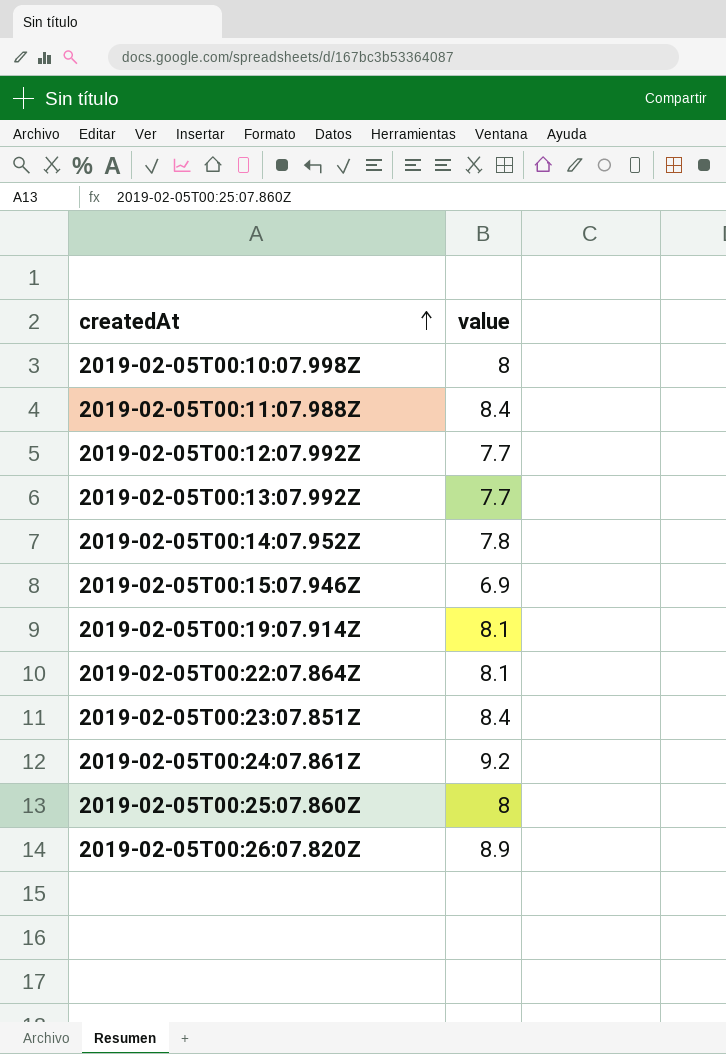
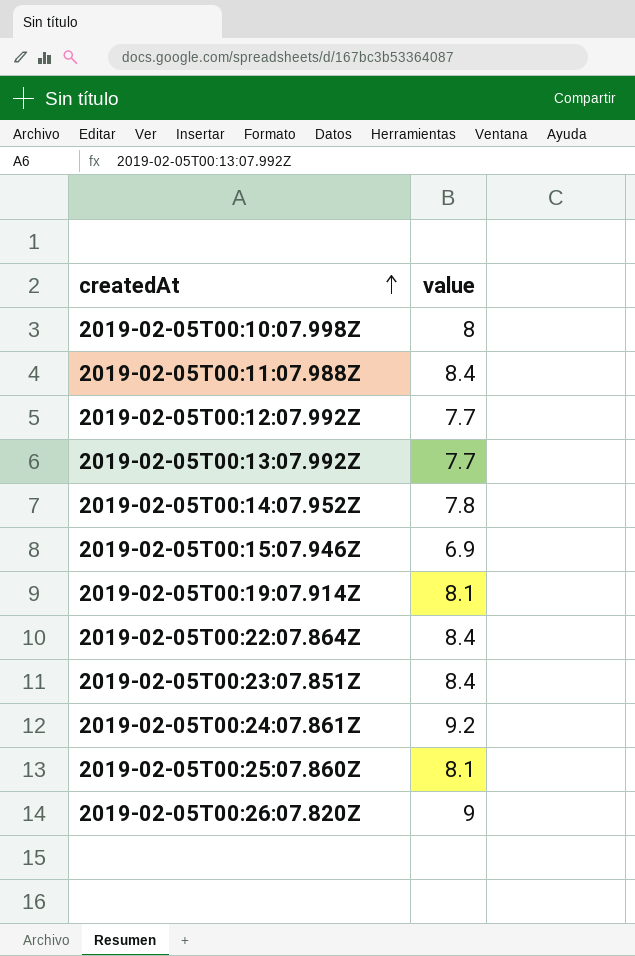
2019-02-05T00:22:07.864Z | value: 8.1 -> 8.4
2019-02-05T00:25:07.860Z | value: 8 -> 8.1
2019-02-05T00:26:07.820Z | value: 8.9 -> 9

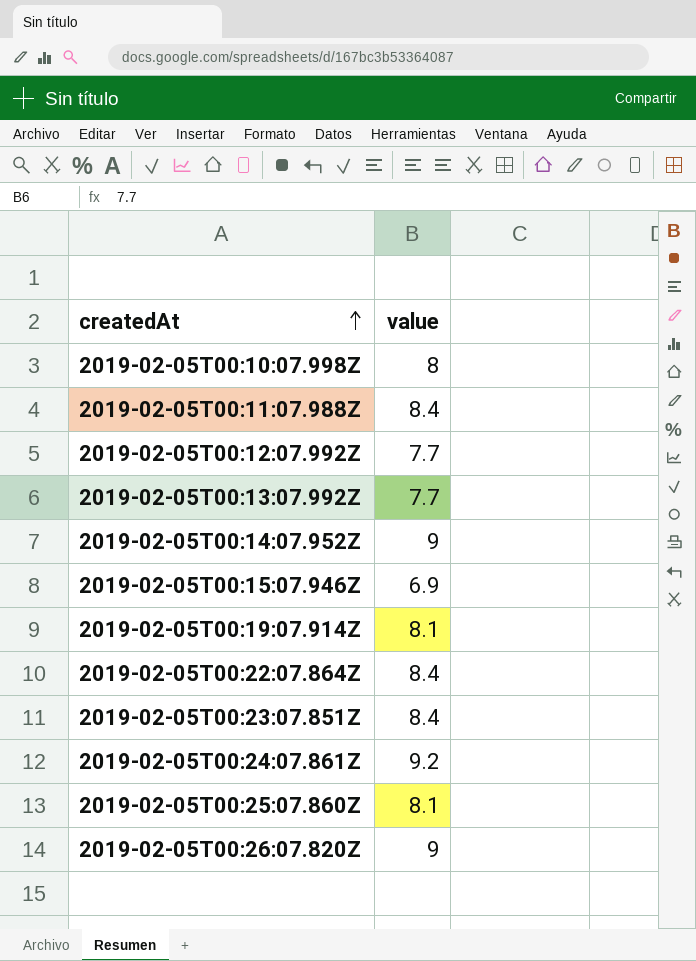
2019-02-05T00:14:07.952Z | value: 7.8 -> 9

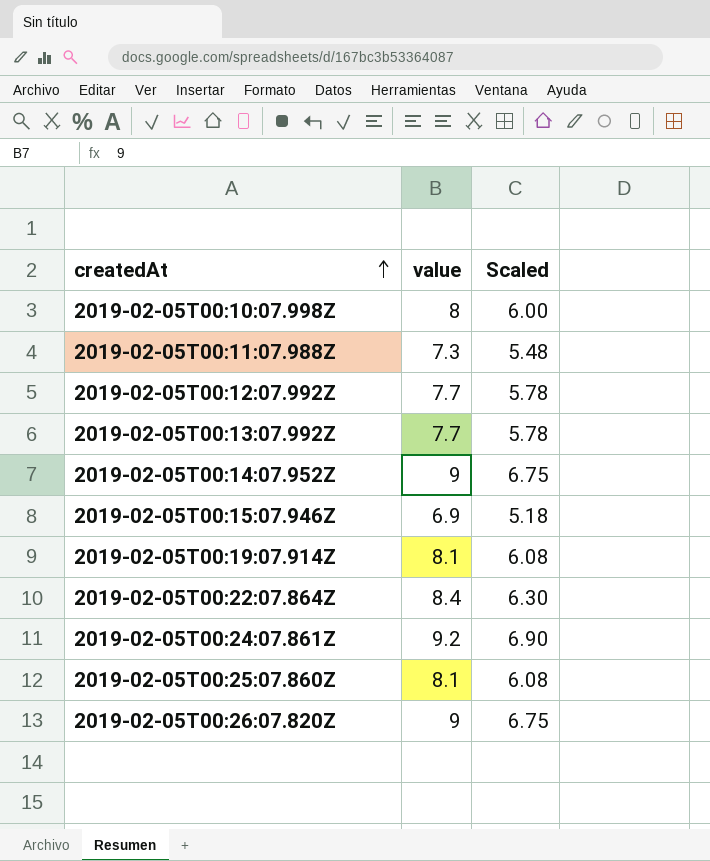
column Scaled | formula: none -> [value] * 0.75
row 2019-02-05T00:23:07.851Z: 8.4 -> none
2019-02-05T00:11:07.988Z | value: 8.4 -> 7.3

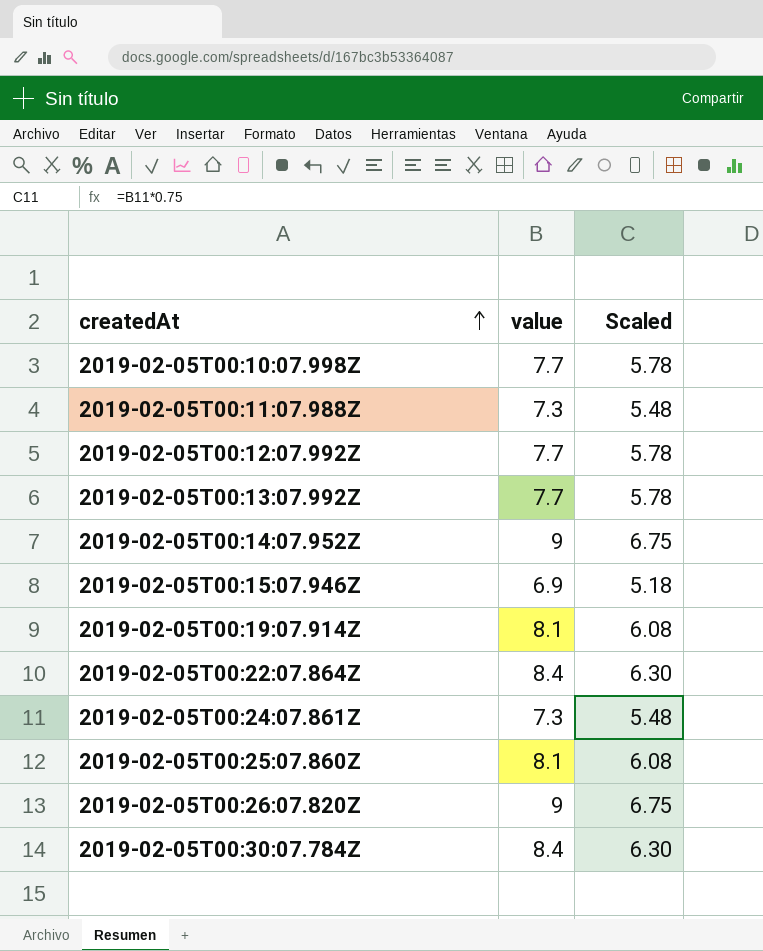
2019-02-05T00:10:07.998Z | value: 8 -> 7.7
2019-02-05T00:10:07.998Z | Scaled: 6.00 -> 5.78
2019-02-05T00:24:07.861Z | value: 9.2 -> 7.3
2019-02-05T00:24:07.861Z | Scaled: 6.90 -> 5.48
row 2019-02-05T00:30:07.784Z: none -> 8.4 | 6.30

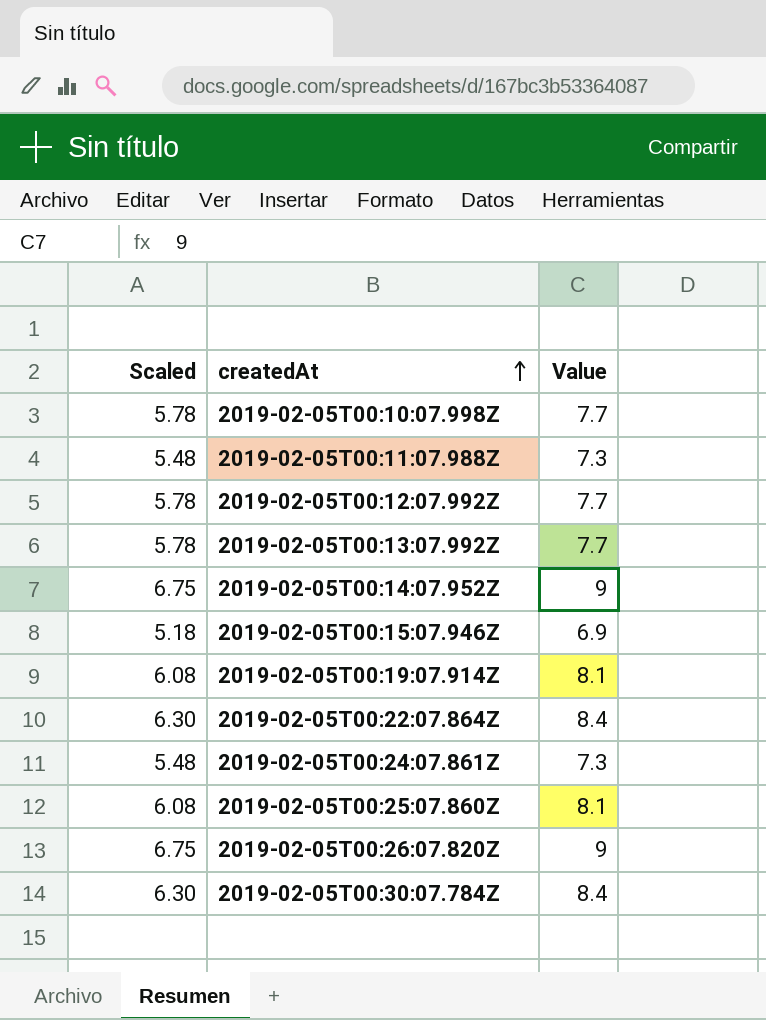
column Scaled | position: 3 -> 1
column name: value -> Value

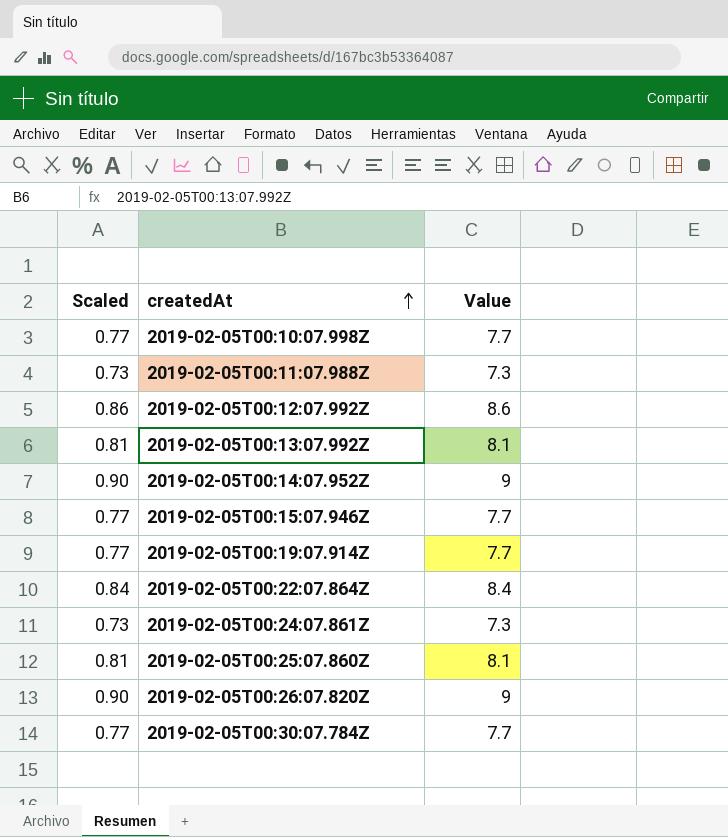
column Scaled | formula: [Value] * 0.75 -> [Value] * 0.1
2019-02-05T00:12:07.992Z | Value: 7.7 -> 8.6
2019-02-05T00:13:07.992Z | Value: 7.7 -> 8.1
2019-02-05T00:15:07.946Z | Value: 6.9 -> 7.7
2019-02-05T00:19:07.914Z | Value: 8.1 -> 7.7
2019-02-05T00:30:07.784Z | Value: 8.4 -> 7.7

